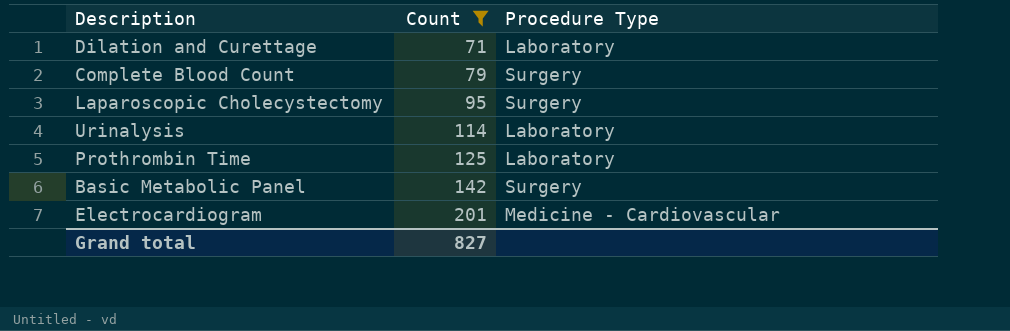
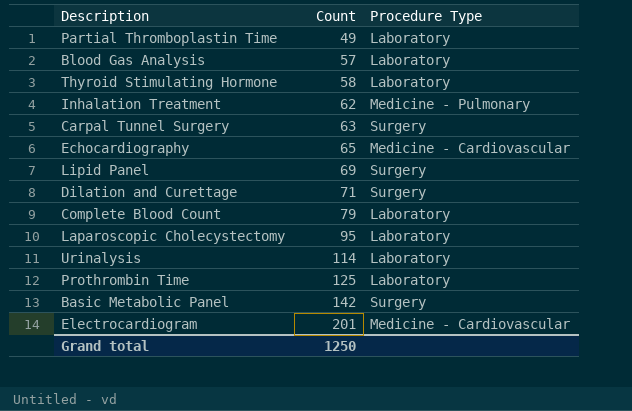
filter: Count >= 71 -> none
Dilation and Curettage | Procedure Type: Laboratory -> Surgery
Complete Blood Count | Procedure Type: Surgery -> Laboratory
Laparoscopic Cholecystectomy | Procedure Type: Surgery -> Laboratory
Grand total | Count: 827 -> 1250

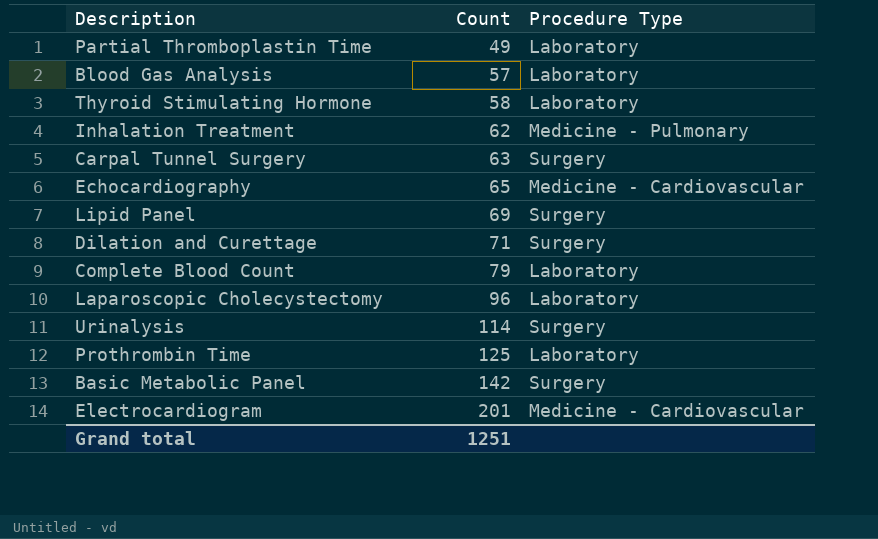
Laparoscopic Cholecystectomy | Count: 95 -> 96
Urinalysis | Procedure Type: Laboratory -> Surgery
Grand total | Count: 1250 -> 1251

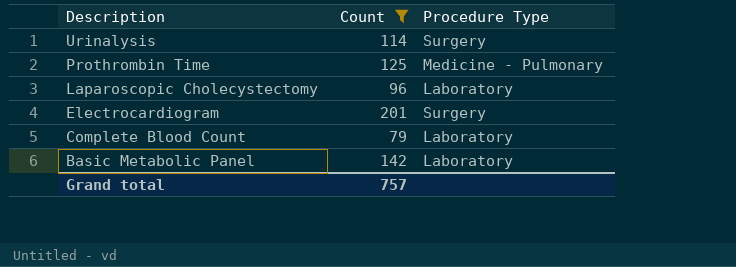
filter: none -> Count >= 79
row order: Count ascending -> Description descending
Prothrombin Time | Procedure Type: Laboratory -> Medicine - Pulmonary
Electrocardiogram | Procedure Type: Medicine - Cardiovascular -> Surgery
Basic Metabolic Panel | Procedure Type: Surgery -> Laboratory
Grand total | Count: 1251 -> 757

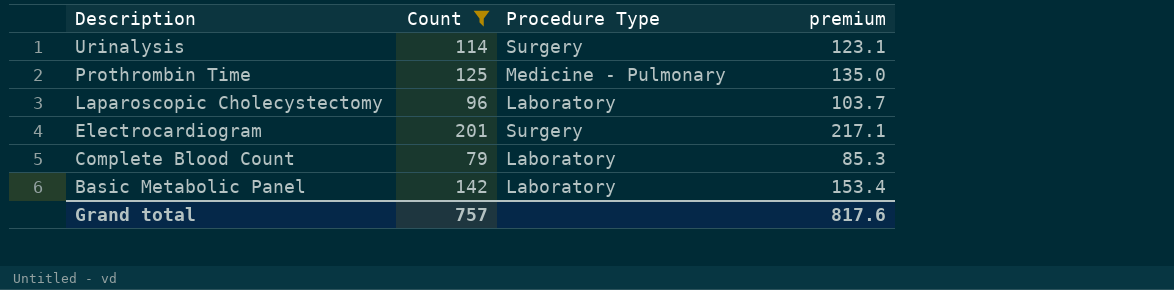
column premium | formula: none -> [Count] * 1.08

